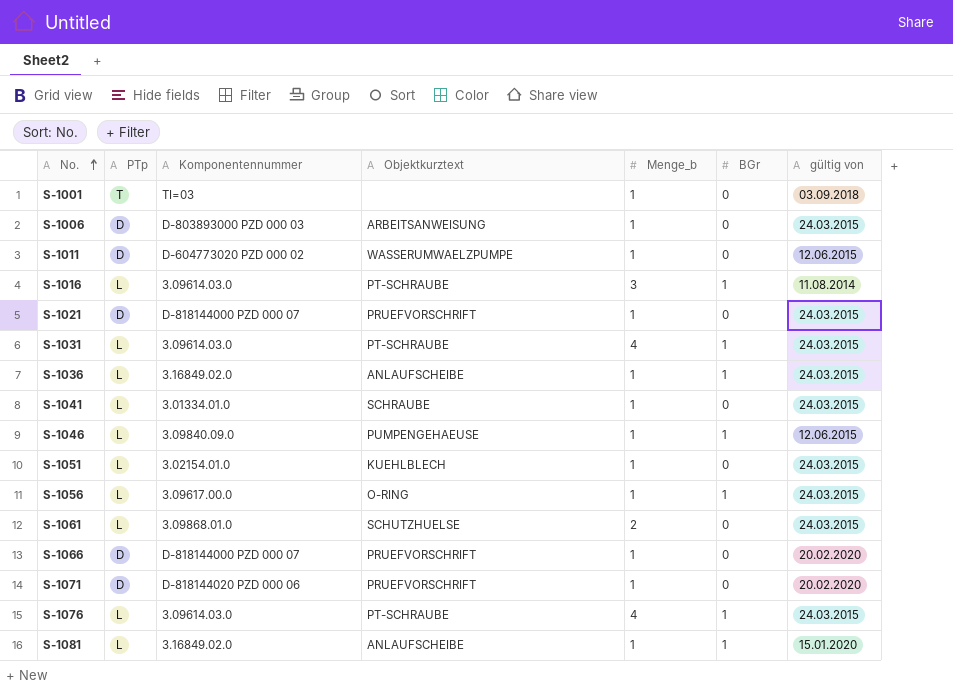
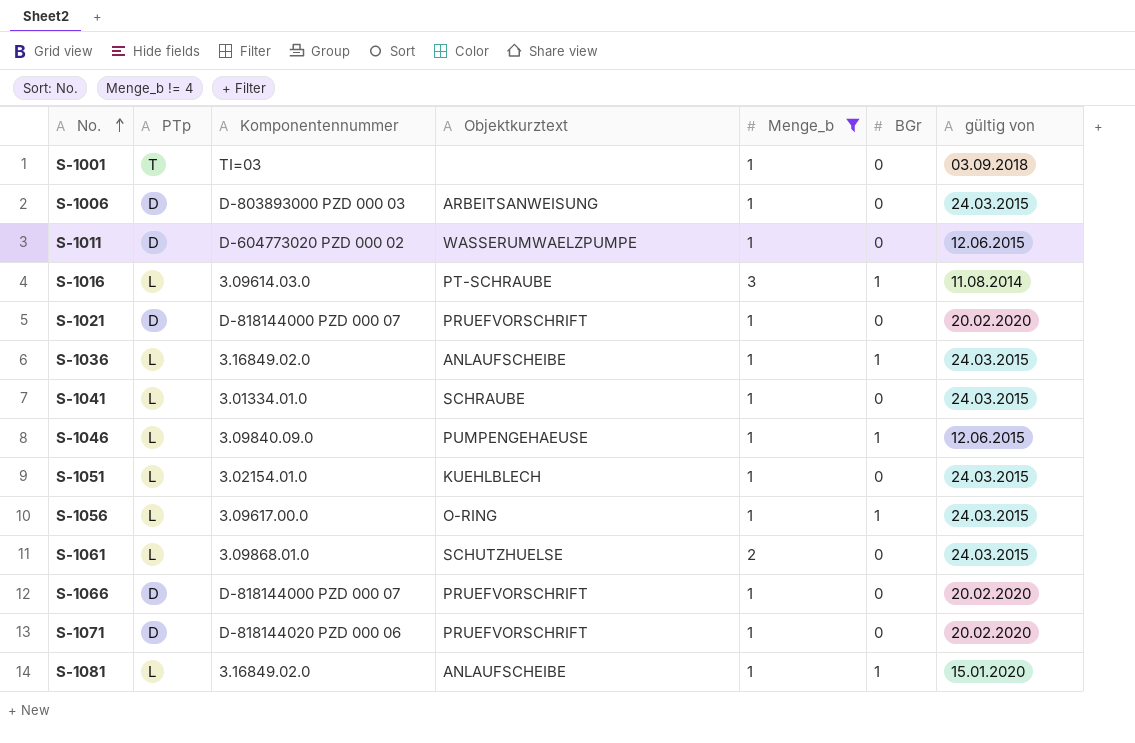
filter: none -> Menge_b != 4
S-1021 | gültig von: 24.03.2015 -> 20.02.2020

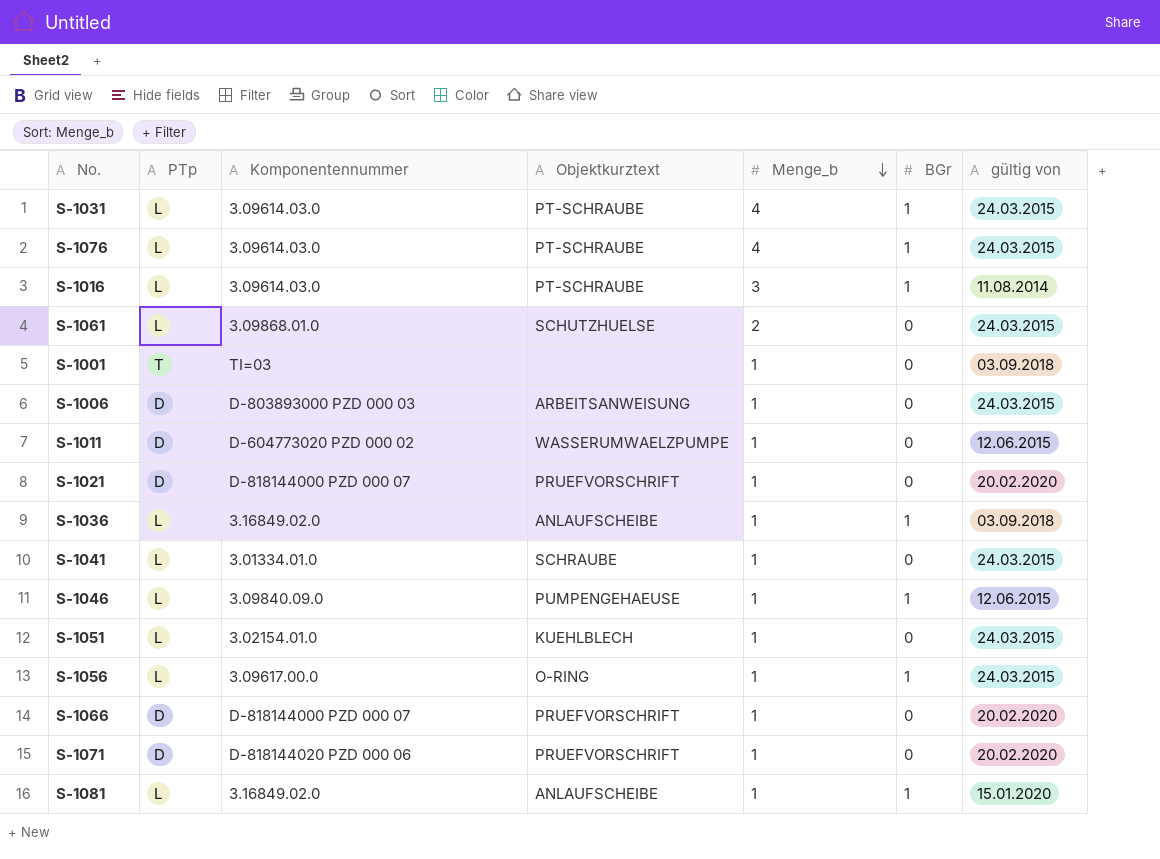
filter: Menge_b != 4 -> none
row order: No. ascending -> Menge_b descending
S-1036 | gültig von: 24.03.2015 -> 03.09.2018

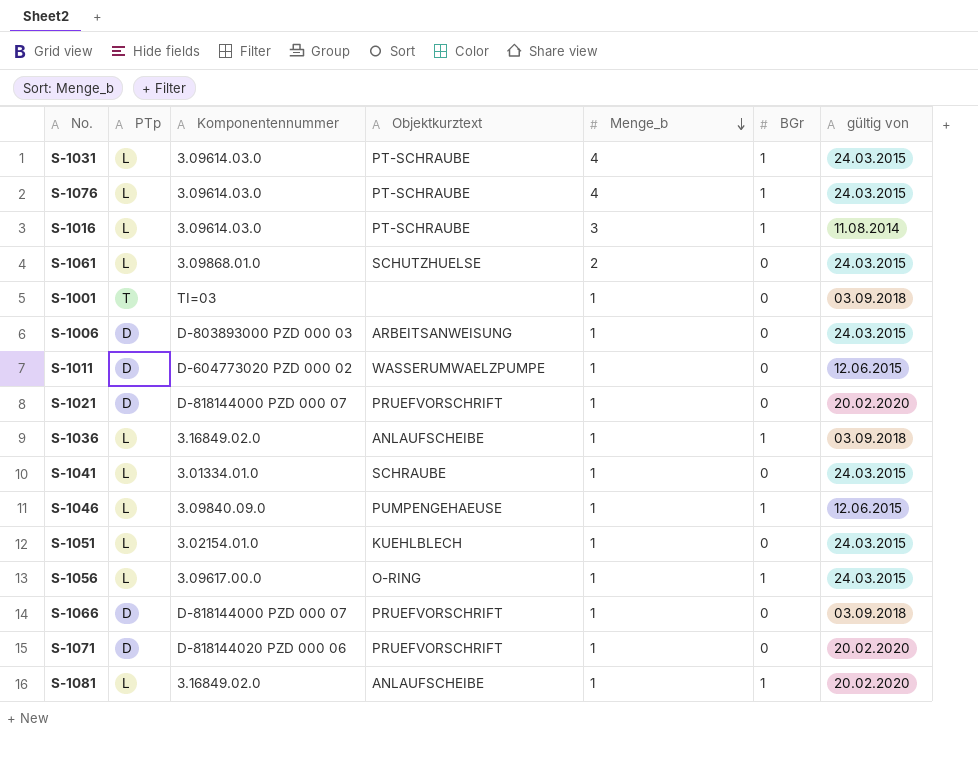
S-1066 | gültig von: 20.02.2020 -> 03.09.2018
S-1081 | gültig von: 15.01.2020 -> 20.02.2020

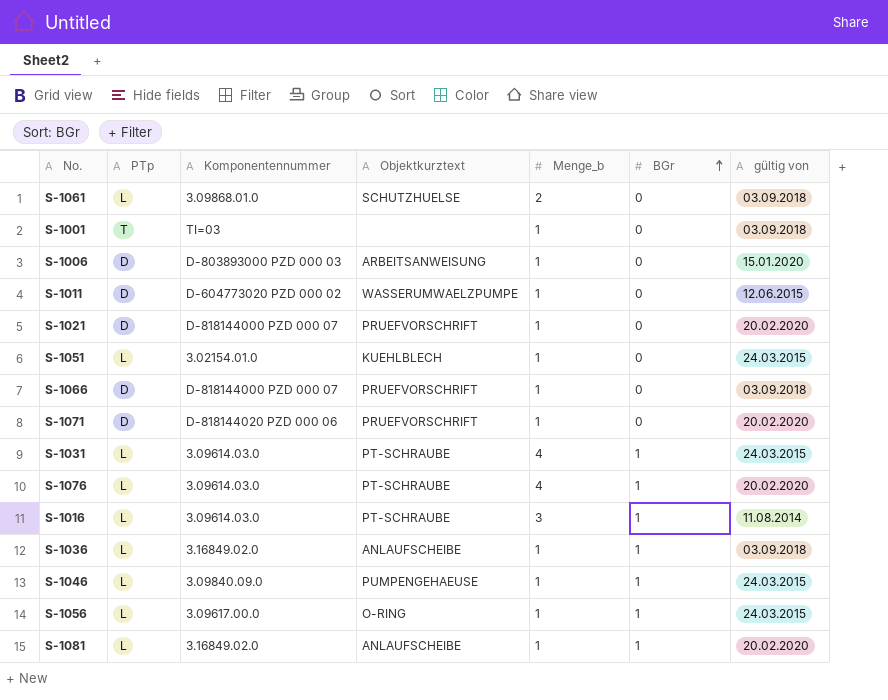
row order: Menge_b descending -> BGr ascending
row S-1041: L | 3.01334.01.0 | SCHRAUBE | 1 | 0 | 24.03.2015 -> none
S-1061 | gültig von: 24.03.2015 -> 03.09.2018
S-1006 | gültig von: 24.03.2015 -> 15.01.2020
S-1076 | gültig von: 24.03.2015 -> 20.02.2020
S-1046 | gültig von: 12.06.2015 -> 24.03.2015

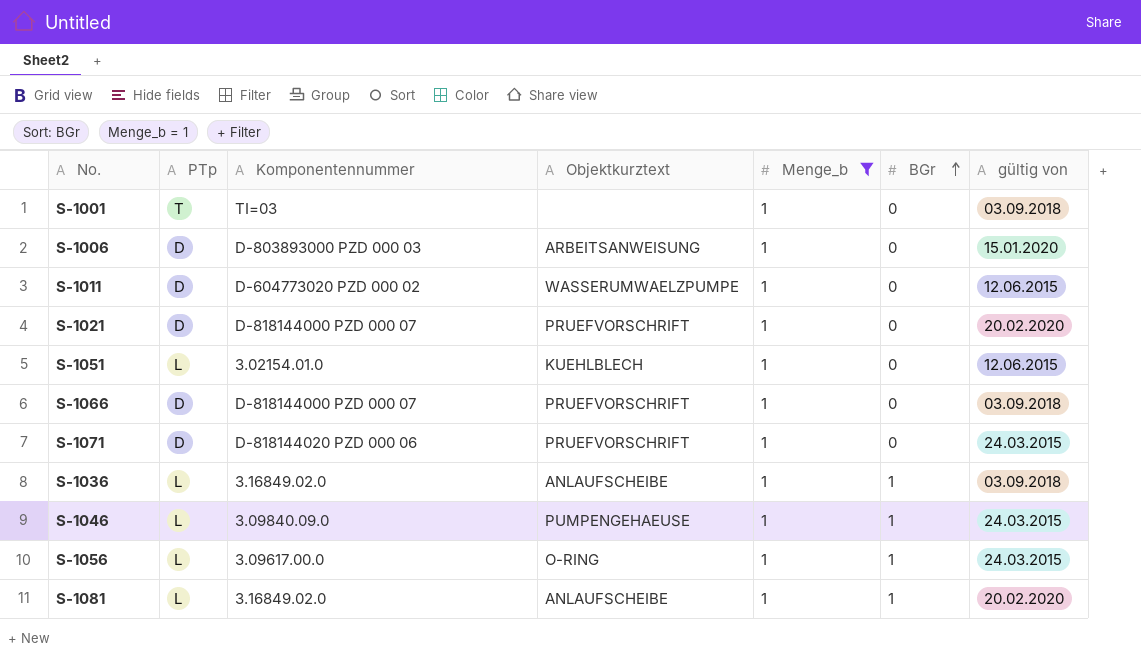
filter: none -> Menge_b = 1
S-1051 | gültig von: 24.03.2015 -> 12.06.2015
S-1071 | gültig von: 20.02.2020 -> 24.03.2015

